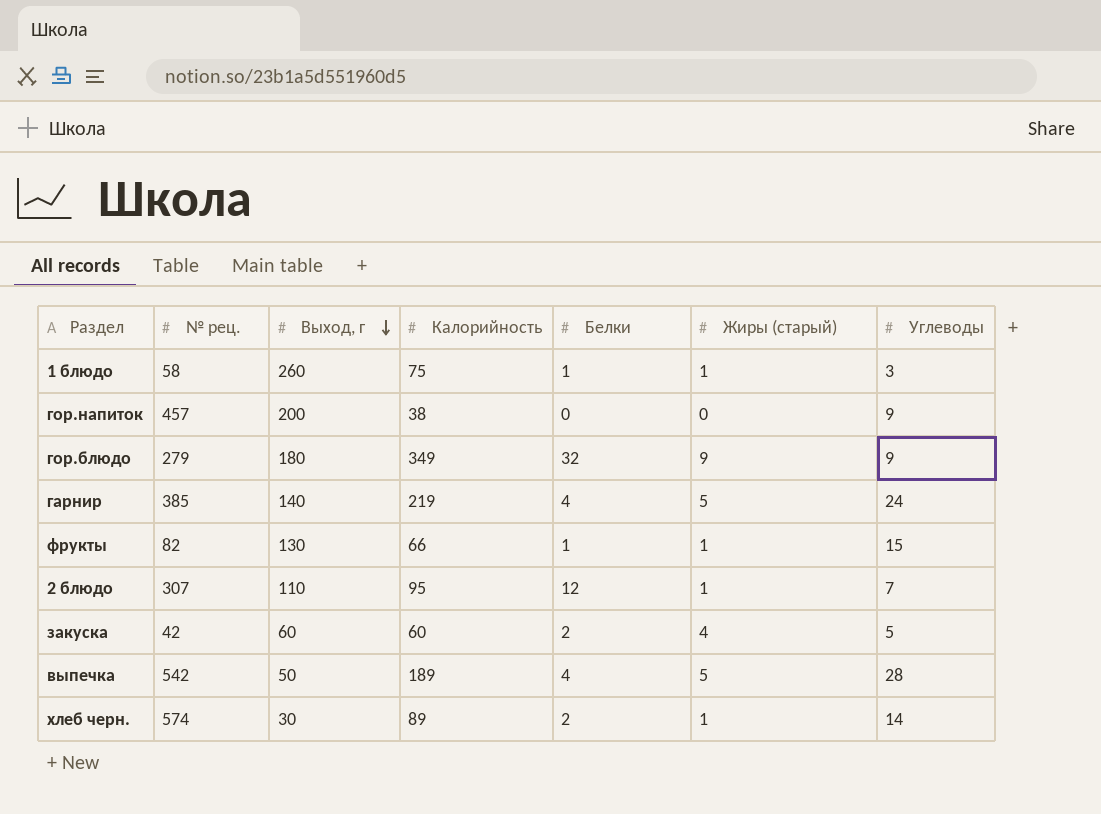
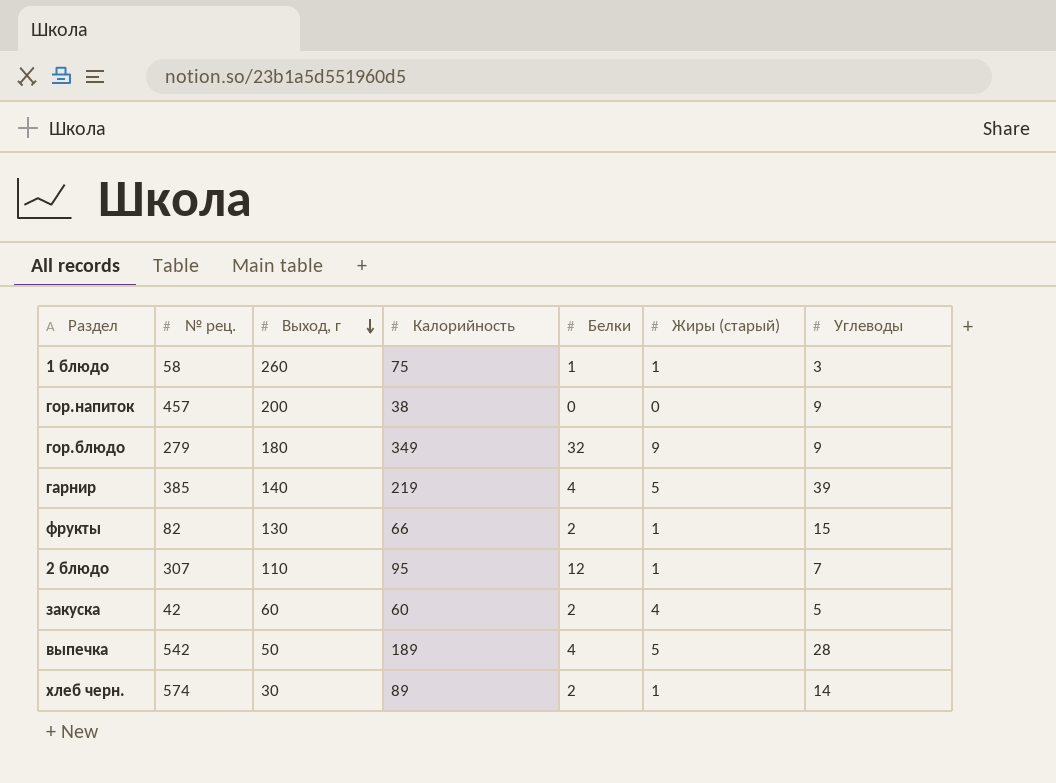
гарнир | Углеводы: 24 -> 39
фрукты | Белки: 1 -> 2

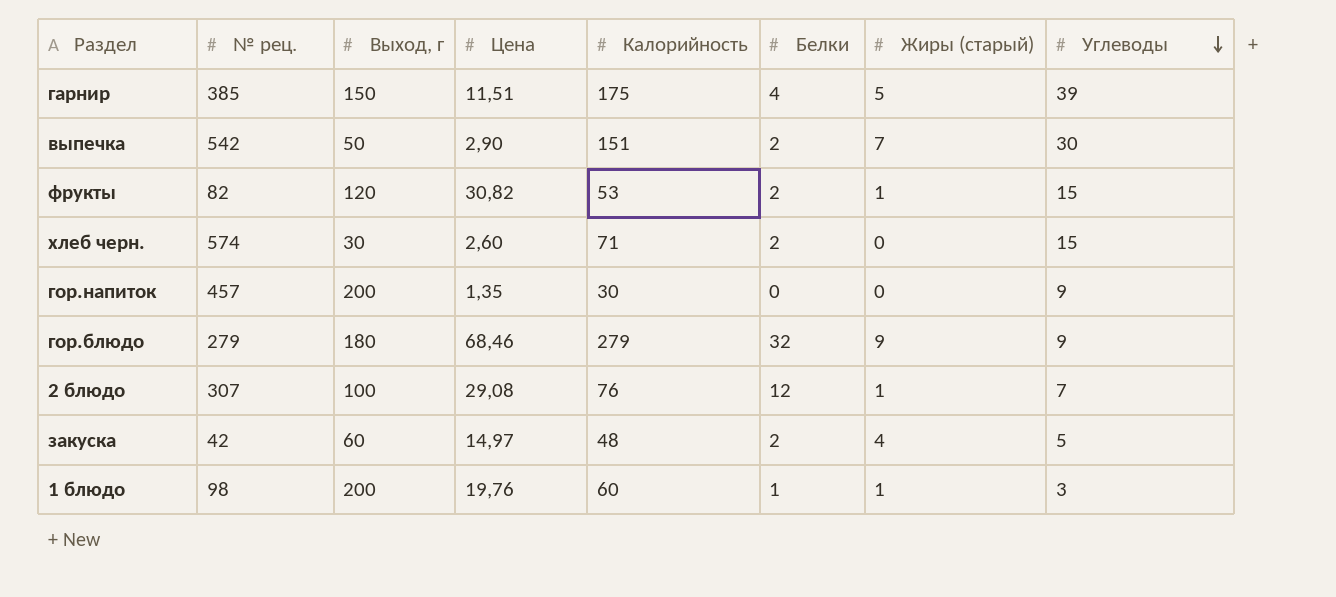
row order: Выход, г descending -> Углеводы descending
column Цена | position: none -> 4
гарнир | Выход, г: 140 -> 150
гарнир | Калорийность: 219 -> 175
выпечка | Калорийность: 189 -> 151
выпечка | Белки: 4 -> 2
выпечка | Жиры (старый): 5 -> 7
выпечка | Углеводы: 28 -> 30
фрукты | Выход, г: 130 -> 120
фрукты | Калорийность: 66 -> 53
хлеб черн. | Калорийность: 89 -> 71
хлеб черн. | Жиры (старый): 1 -> 0
хлеб черн. | Углеводы: 14 -> 15
гор.напиток | Калорийность: 38 -> 30
гор.блюдо | Калорийность: 349 -> 279
2 блюдо | Выход, г: 110 -> 100
2 блюдо | Калорийность: 95 -> 76
закуска | Калорийность: 60 -> 48
1 блюдо | № рец.: 58 -> 98
1 блюдо | Выход, г: 260 -> 200
1 блюдо | Калорийность: 75 -> 60

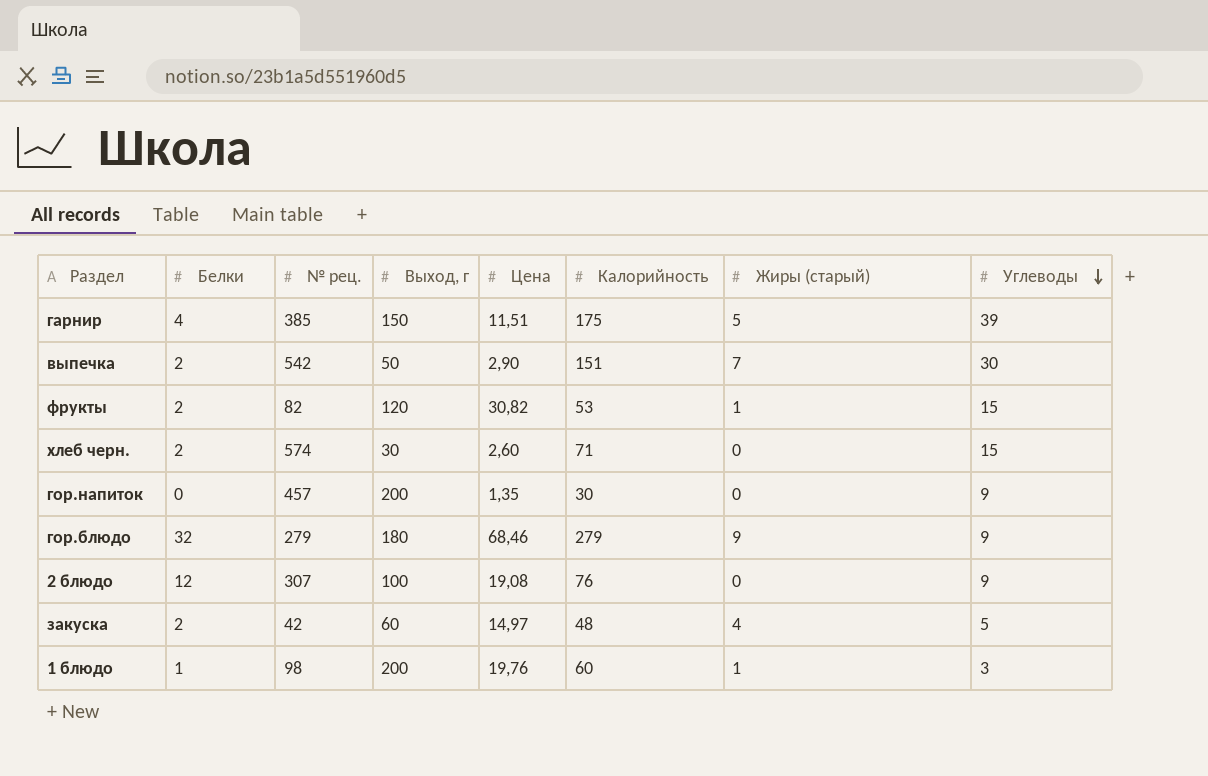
column Белки | position: 6 -> 2
2 блюдо | Цена: 29,08 -> 19,08
2 блюдо | Жиры (старый): 1 -> 0
2 блюдо | Углеводы: 7 -> 9

